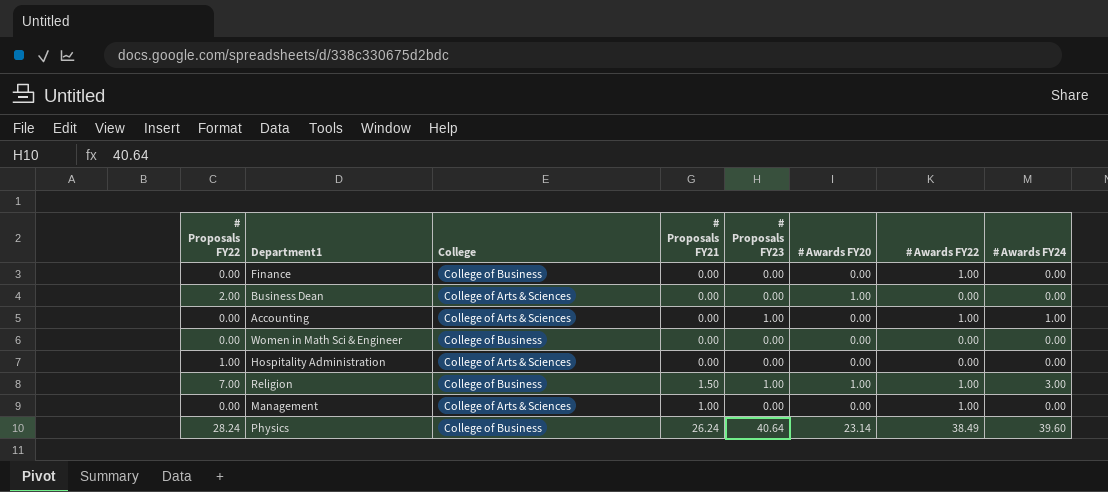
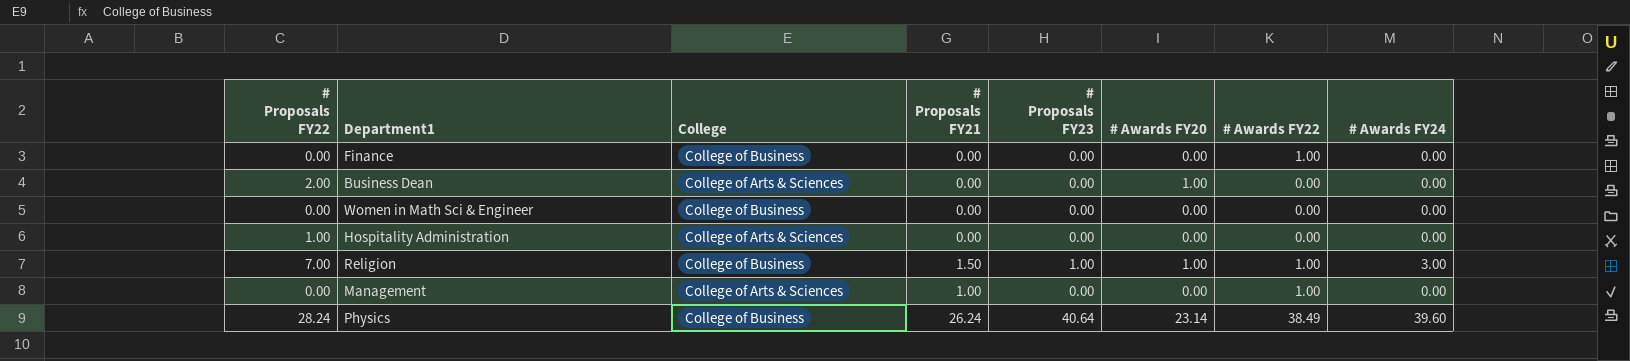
row Accounting: 0.00 | College of Arts & Sciences | 0.00 | 1.00 | 0.00 | 1.00 | 1.00 -> none

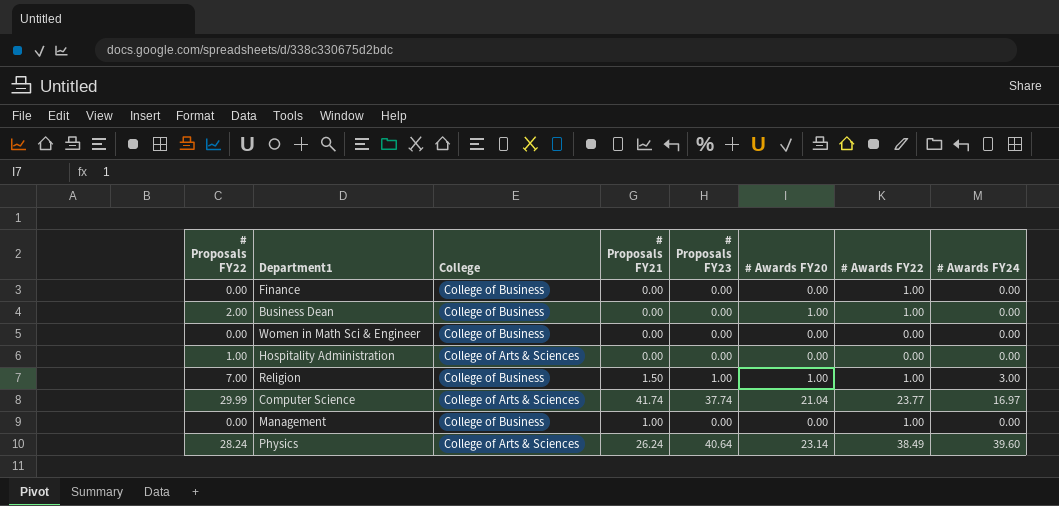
Business Dean | College: College of Arts & Sciences -> College of Business
Business Dean | # Awards FY22: 0.00 -> 1.00
row Computer Science: none -> 29.99 | College of Arts & Sciences | 41.74 | 37.74 | 21.04 | 23.77 | 16.97
Management | College: College of Arts & Sciences -> College of Business
Physics | College: College of Business -> College of Arts & Sciences

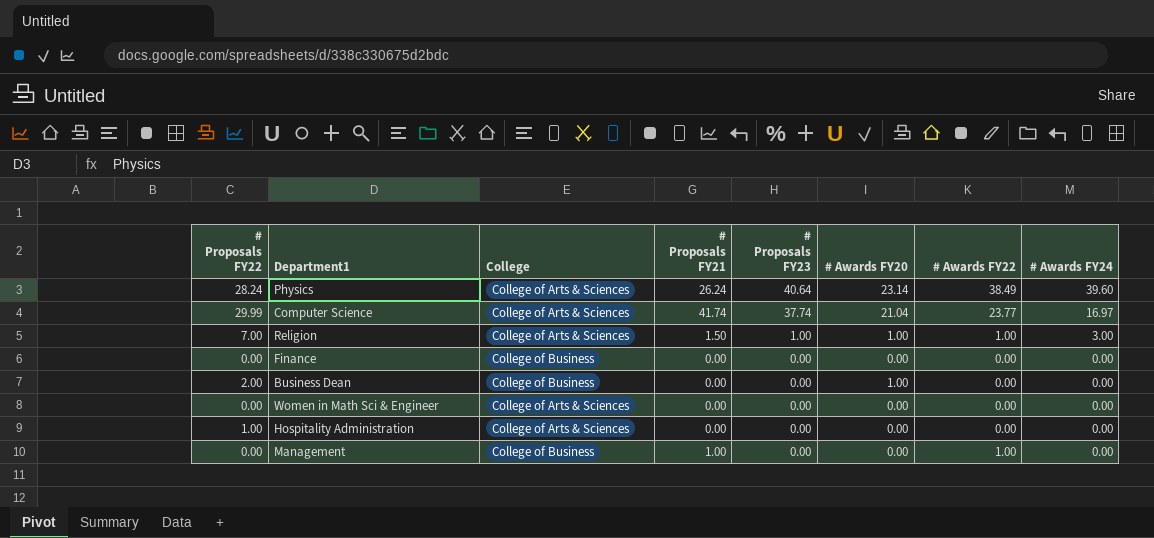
row order: none -> # Proposals FY23 descending
Religion | College: College of Business -> College of Arts & Sciences
Finance | # Awards FY22: 1.00 -> 0.00
Business Dean | # Awards FY22: 1.00 -> 0.00
Women in Math Sci & Engineer | College: College of Business -> College of Arts & Sciences

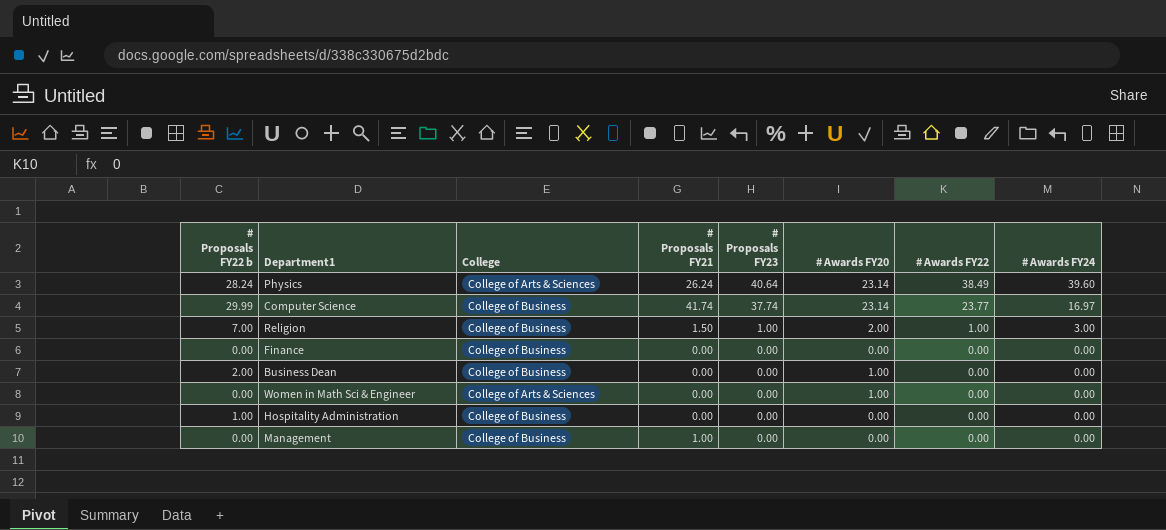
column name: # Proposals FY22 -> # Proposals FY22 b
Computer Science | College: College of Arts & Sciences -> College of Business
Computer Science | # Awards FY20: 21.04 -> 23.14
Religion | College: College of Arts & Sciences -> College of Business
Religion | # Awards FY20: 1.00 -> 2.00
Women in Math Sci & Engineer | # Awards FY20: 0.00 -> 1.00
Hospitality Administration | College: College of Arts & Sciences -> College of Business
Management | # Awards FY22: 1.00 -> 0.00

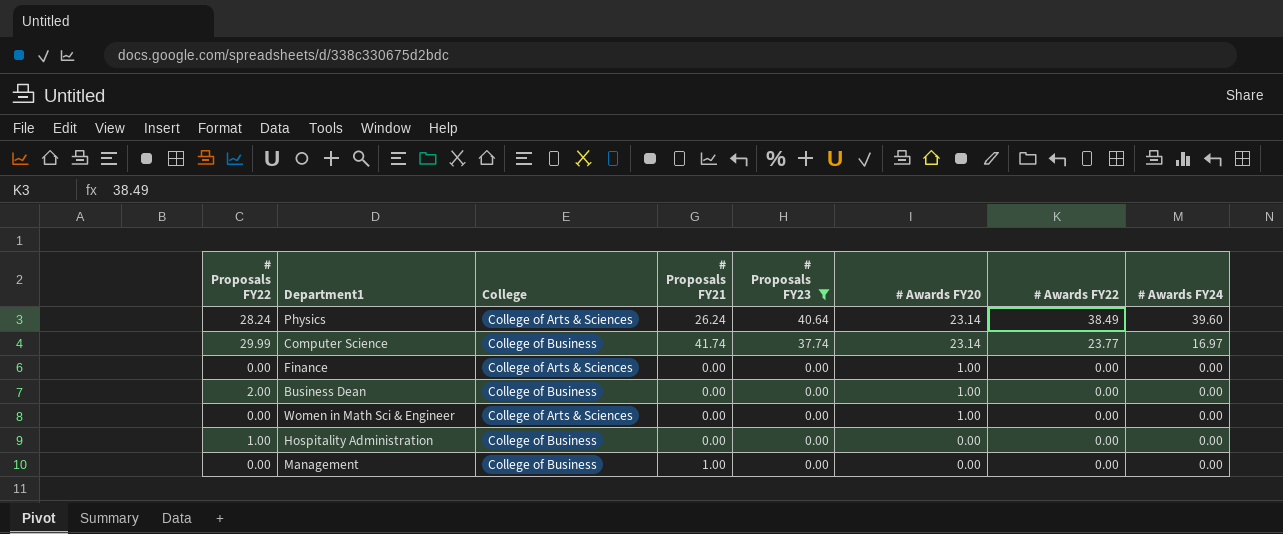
filter: none -> # Proposals FY23 != 1.00
column name: # Proposals FY22 b -> # Proposals FY22
Finance | College: College of Business -> College of Arts & Sciences
Finance | # Awards FY20: 0.00 -> 1.00

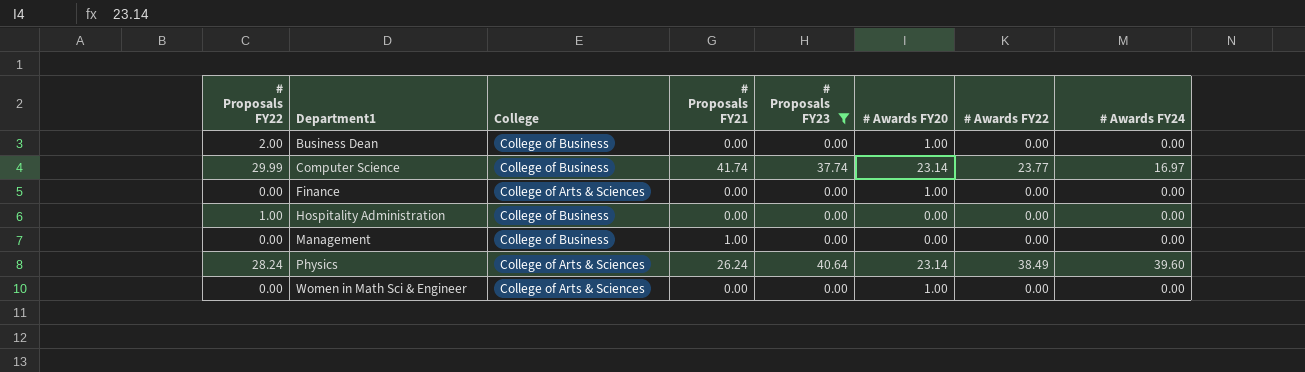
row order: # Proposals FY23 descending -> Department1 ascending

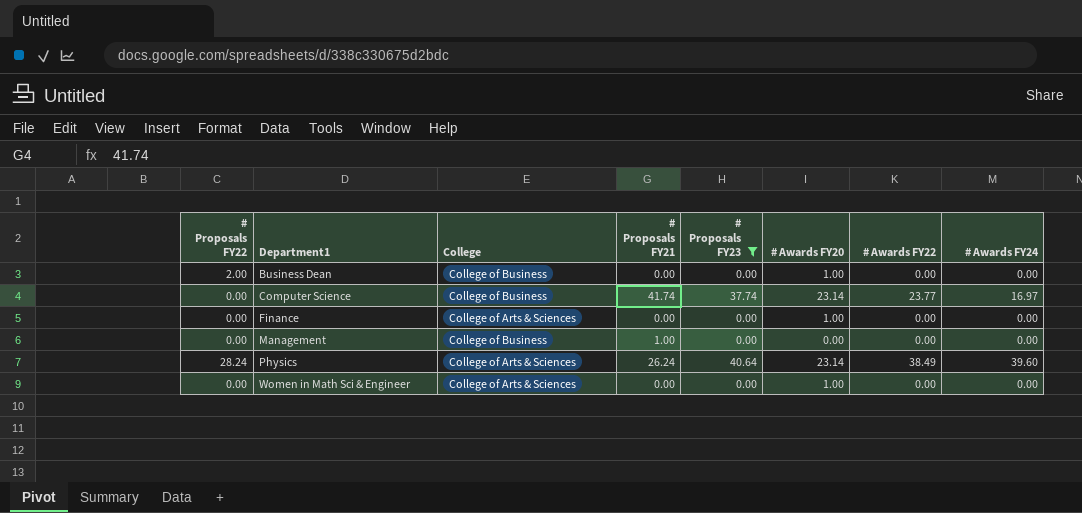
row Hospitality Administration: 1.00 | College of Business | 0.00 | 0.00 | 0.00 | 0.00 | 0.00 -> none
Computer Science | # Proposals FY22: 29.99 -> 0.00

